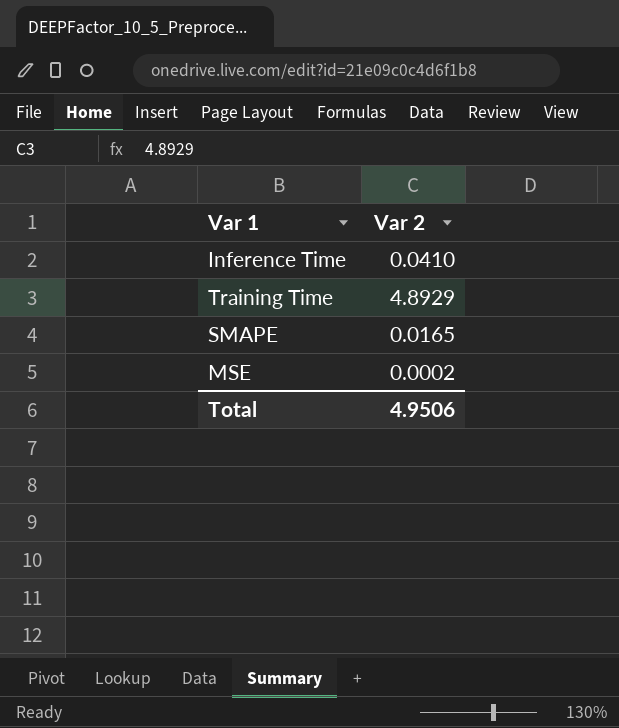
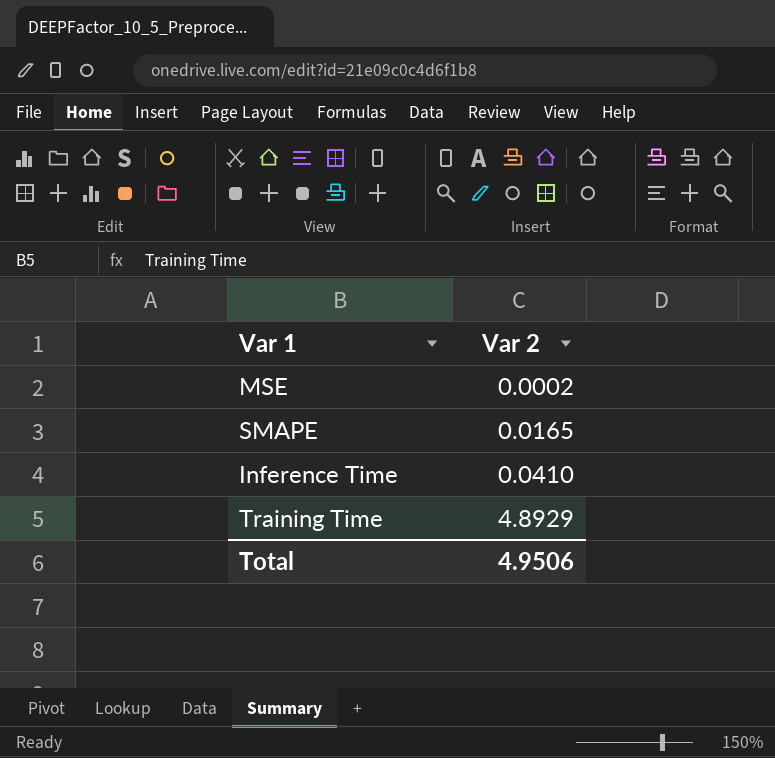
row order: none -> Var 2 ascending

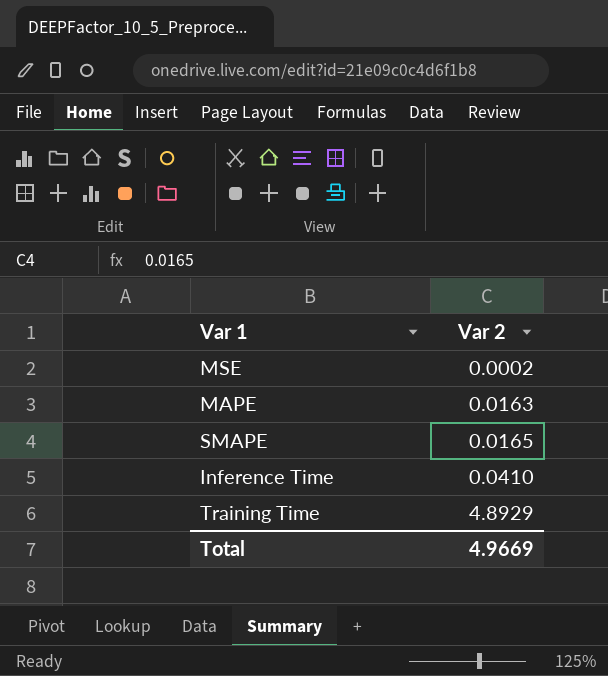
row MAPE: none -> 0.0163
Total | Var 2: 4.9506 -> 4.9669

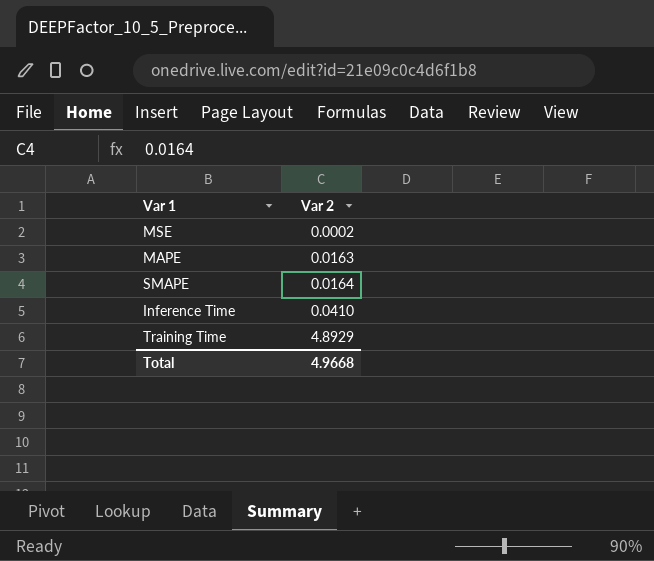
SMAPE | Var 2: 0.0165 -> 0.0164
Total | Var 2: 4.9669 -> 4.9668

